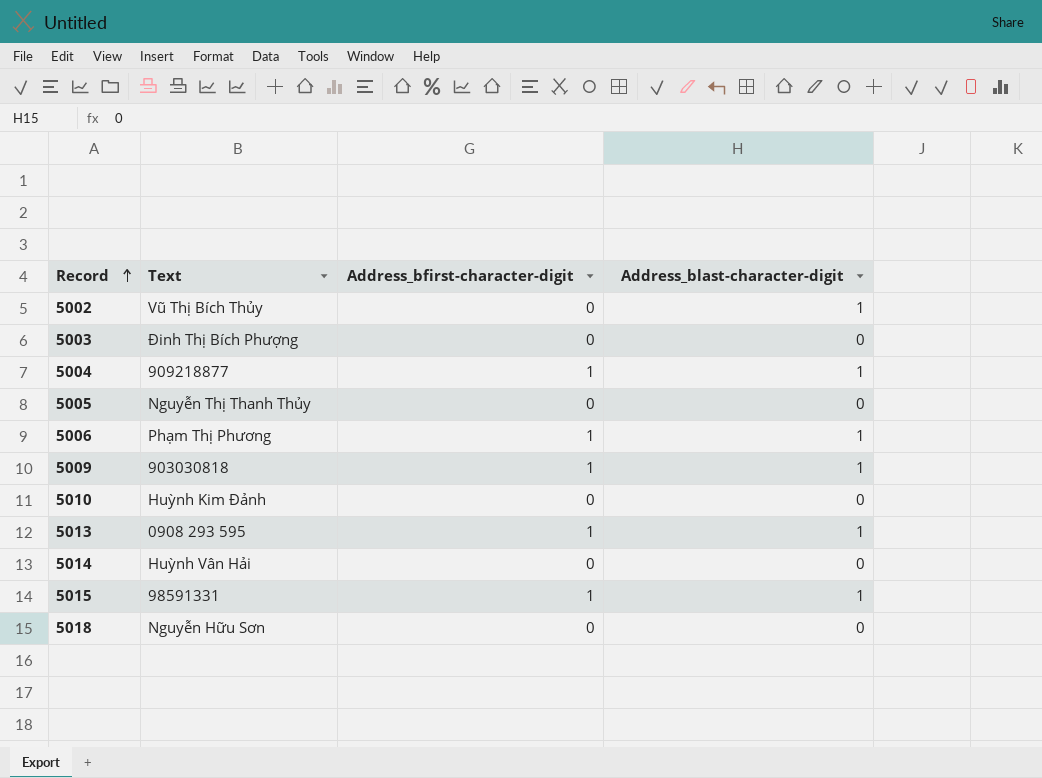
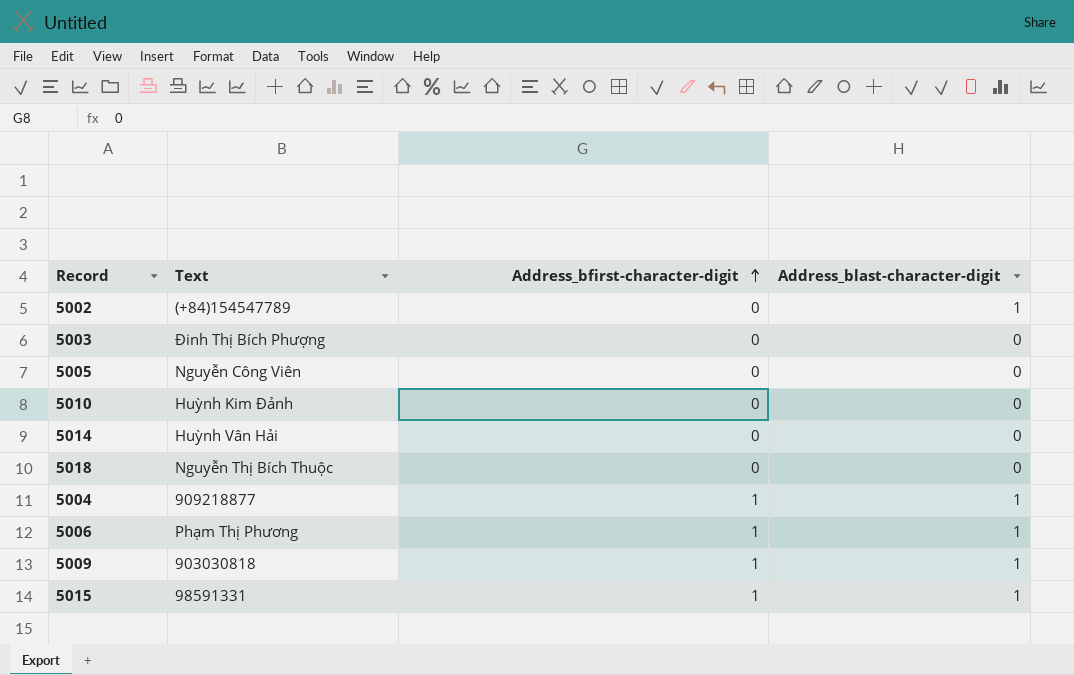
row order: Record ascending -> Address_bfirst-character-digit ascending
row 5013: 0908 293 595 | 1 | 1 -> none
5002 | Text: Vũ Thị Bích Thủy -> (+84)154547789
5005 | Text: Nguyễn Thị Thanh Thủy -> Nguyễn Công Viên
5018 | Text: Nguyễn Hữu Sơn -> Nguyễn Thị Bích Thuộc

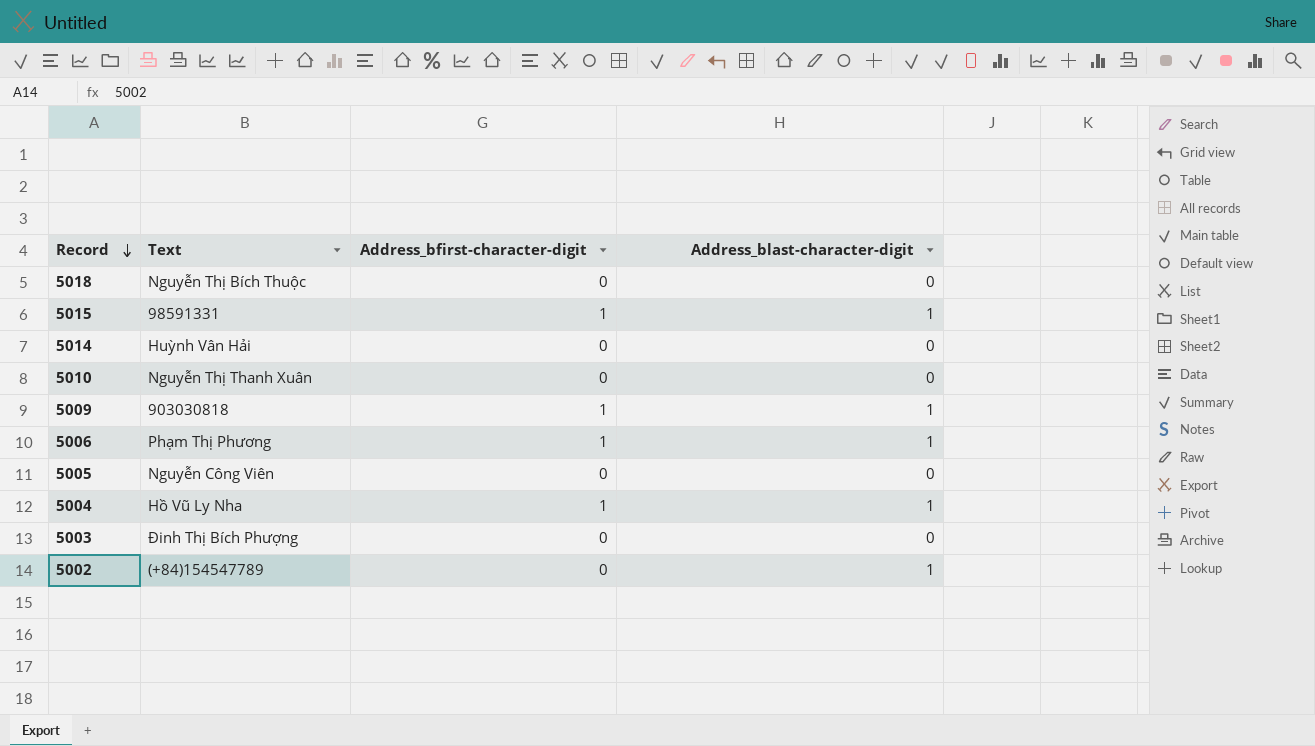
row order: Address_bfirst-character-digit ascending -> Record descending
5010 | Text: Huỳnh Kim Đảnh -> Nguyễn Thị Thanh Xuân
5004 | Text: 909218877 -> Hồ Vũ Ly Nha

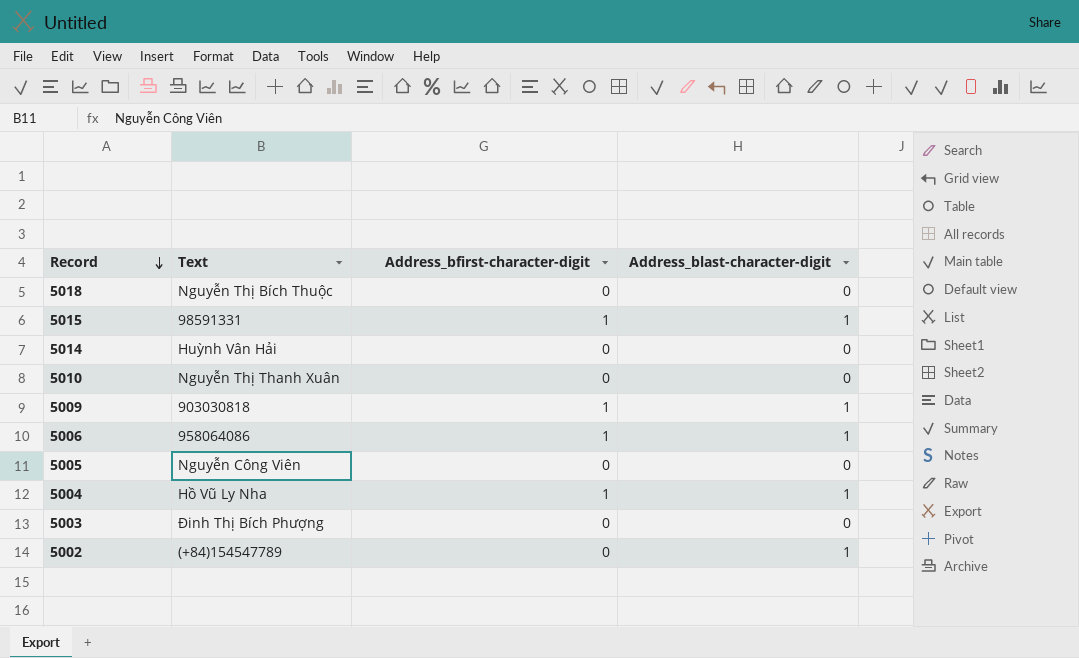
5006 | Text: Phạm Thị Phương -> 958064086

